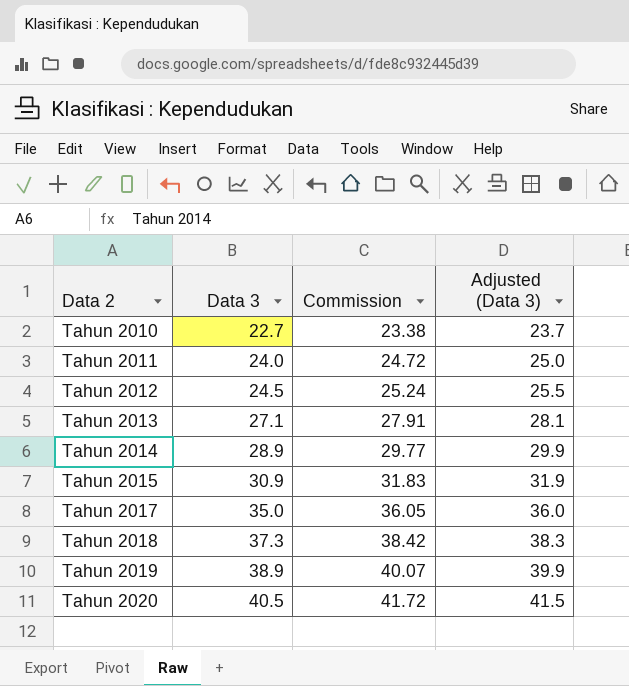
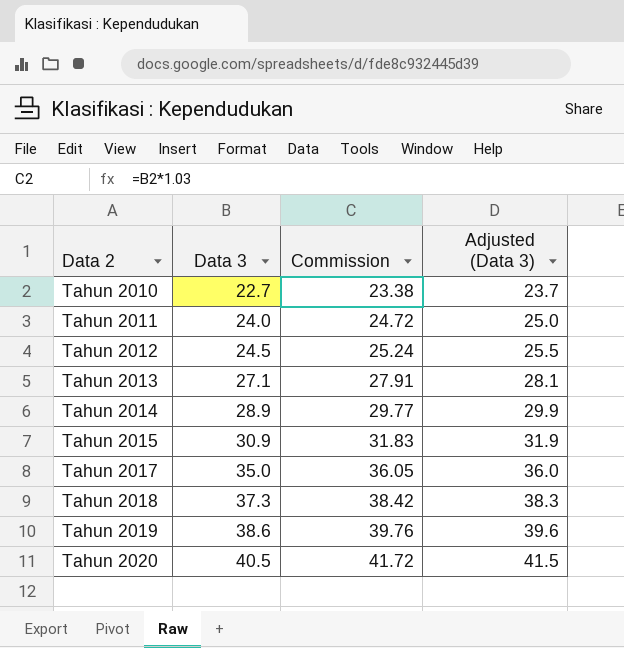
Tahun 2019 | Data 3: 38.9 -> 38.6
Tahun 2019 | Commission: 40.07 -> 39.76
Tahun 2019 | Adjusted (Data 3): 39.9 -> 39.6

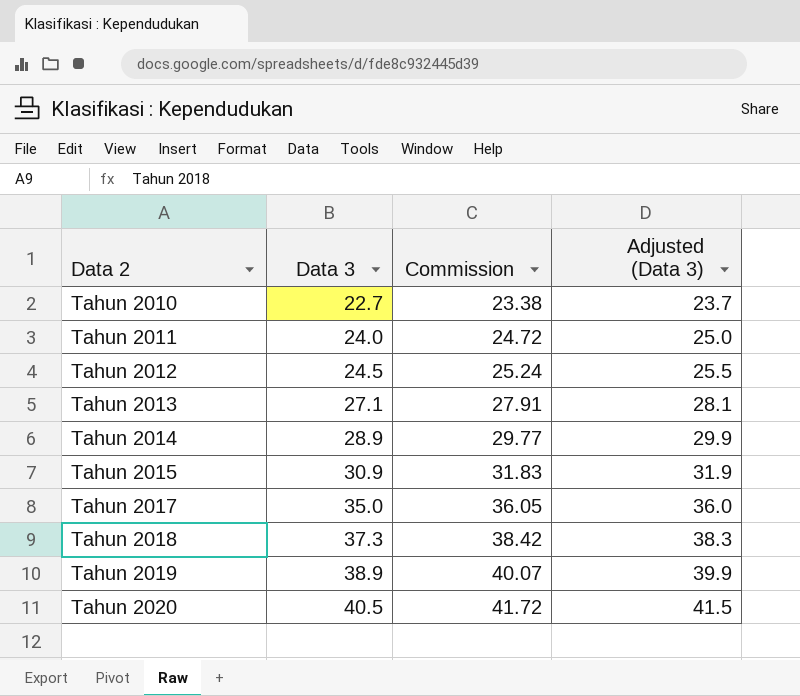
Tahun 2019 | Data 3: 38.6 -> 38.9
Tahun 2019 | Commission: 39.76 -> 40.07
Tahun 2019 | Adjusted (Data 3): 39.6 -> 39.9

